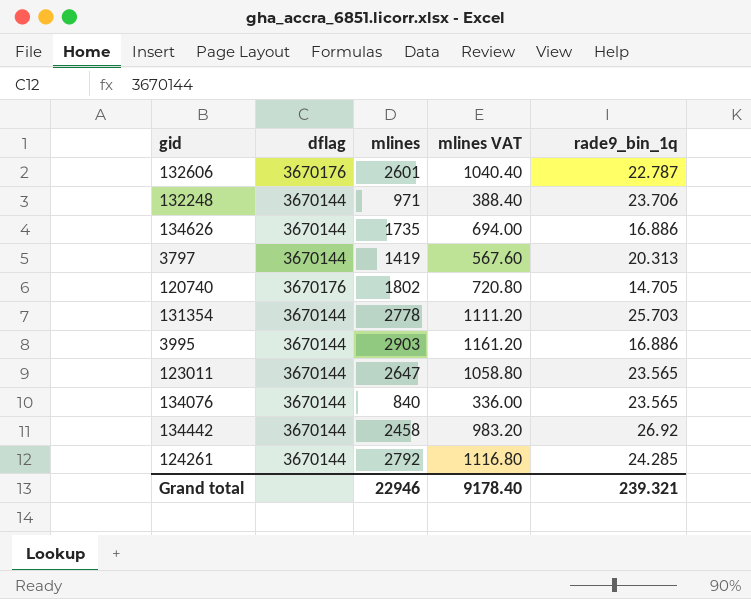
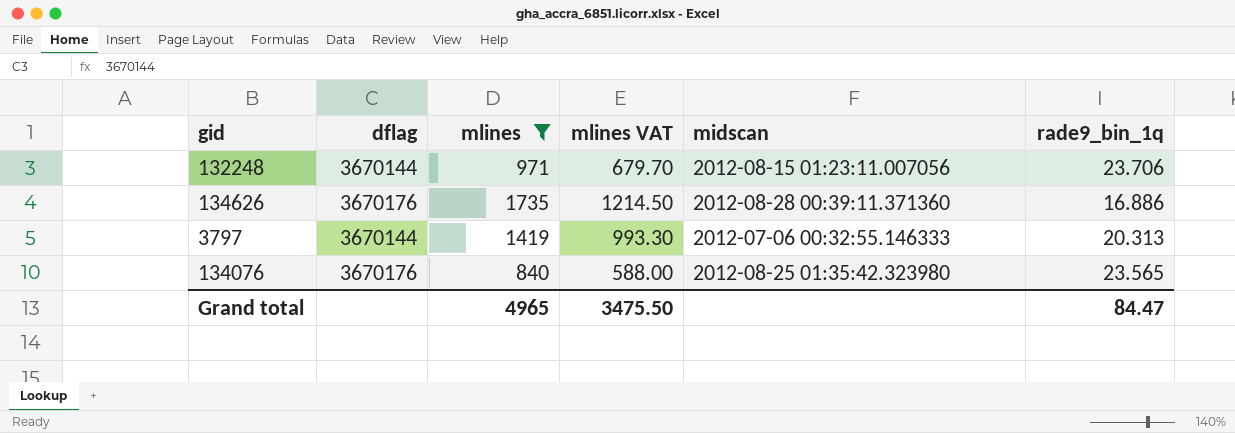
filter: none -> mlines <= 1735
column mlines VAT | formula: [mlines] * 0.4 -> [mlines] * 0.7
column midscan | position: none -> 5
134626 | dflag: 3670144 -> 3670176
134076 | dflag: 3670144 -> 3670176
Grand total | mlines: 22946 -> 4965
Grand total | mlines VAT: 9178.40 -> 3475.50
Grand total | rade9_bin_1q: 239.321 -> 84.47

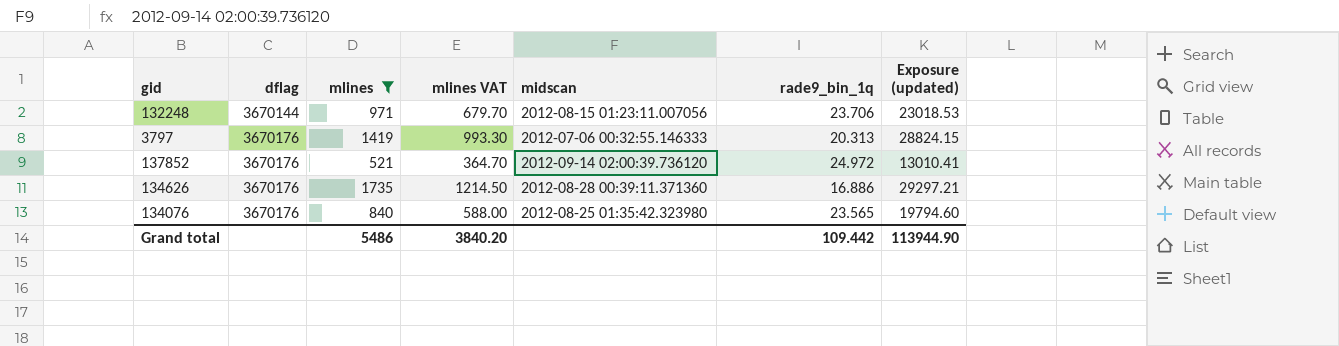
row order: none -> dflag ascending
column Exposure (updated) | formula: none -> [mlines] * [rade9_bin_1q]
3797 | dflag: 3670144 -> 3670176
row 137852: none -> 3670176 | 521 | 364.70 | 2012-09-14 02:00:39.736120 | 24.972 | 13010.41
Grand total | mlines: 4965 -> 5486
Grand total | mlines VAT: 3475.50 -> 3840.20
Grand total | rade9_bin_1q: 84.47 -> 109.442

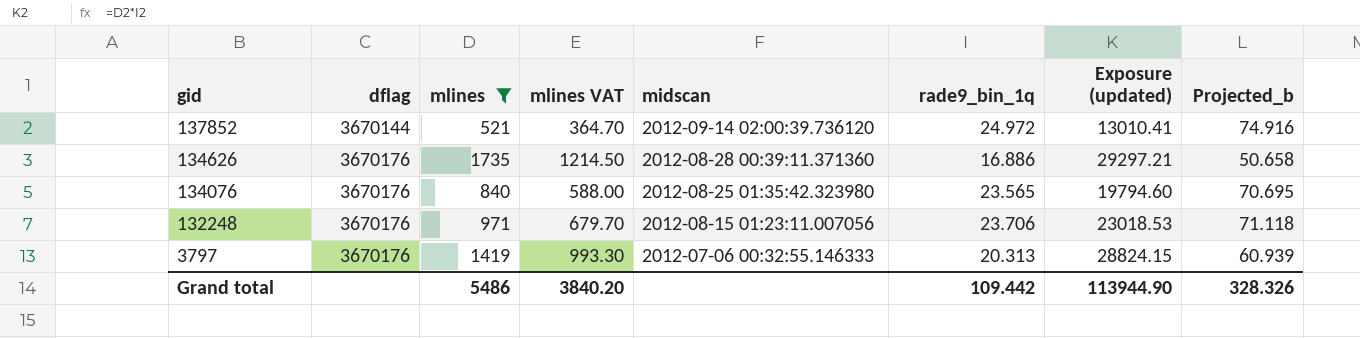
row order: dflag ascending -> gid descending
column Projected_b | formula: none -> [rade9_bin_1q] * 3
137852 | dflag: 3670176 -> 3670144
132248 | dflag: 3670144 -> 3670176

